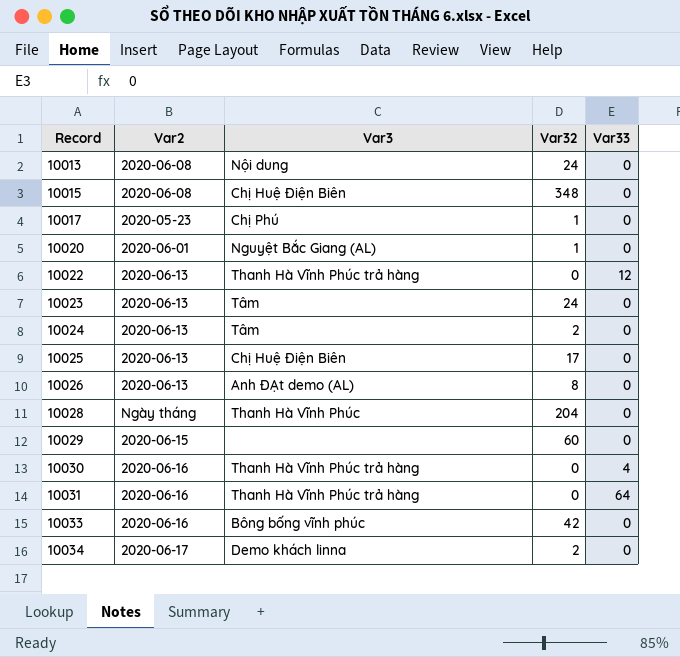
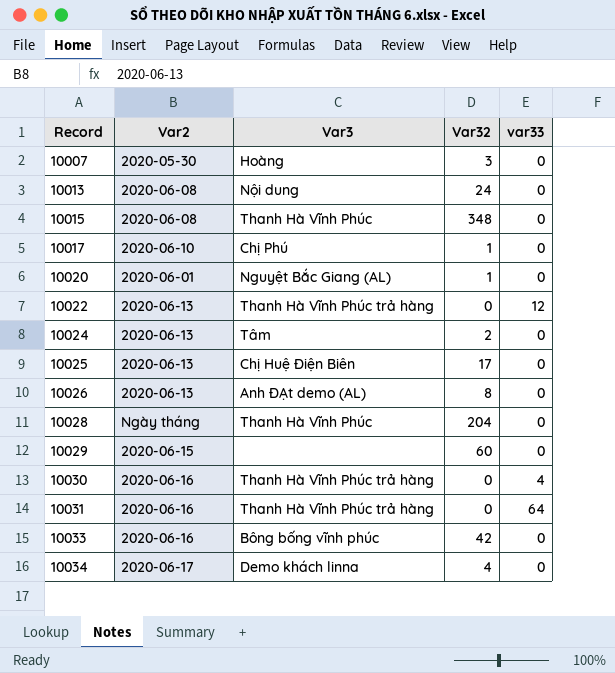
column name: Var33 -> var33
row 10023: 2020-06-13 | Tâm | 24 | 0 -> none
row 10007: none -> 2020-05-30 | Hoàng | 3 | 0
10015 | Var3: Chị Huệ Điện Biên -> Thanh Hà Vĩnh Phúc
10017 | Var2: 2020-05-23 -> 2020-06-10
10034 | Var32: 2 -> 4

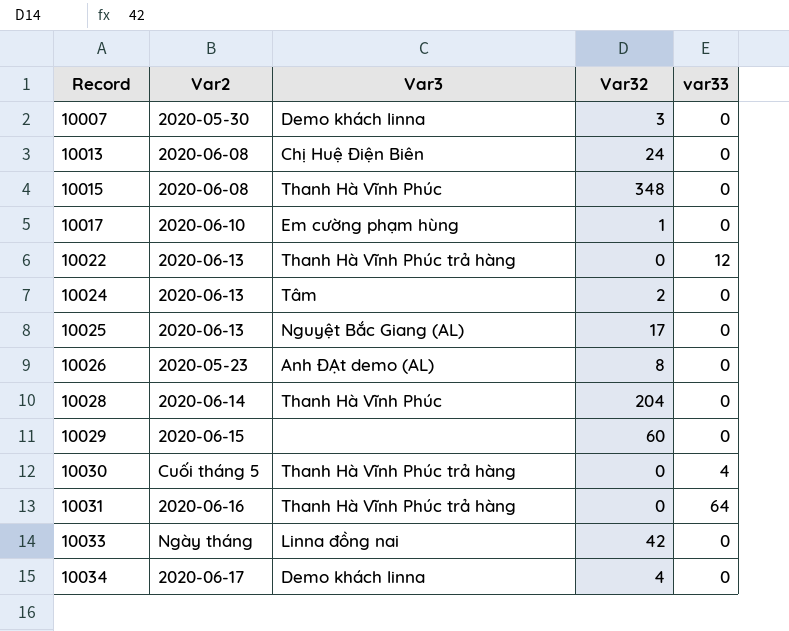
row 10020: 2020-06-01 | Nguyệt Bắc Giang (AL) | 1 | 0 -> none
10007 | Var3: Hoàng -> Demo khách linna
10013 | Var3: Nội dung -> Chị Huệ Điện Biên
10017 | Var3: Chị Phú -> Em cường phạm hùng
10025 | Var3: Chị Huệ Điện Biên -> Nguyệt Bắc Giang (AL)
10026 | Var2: 2020-06-13 -> 2020-05-23
10028 | Var2: Ngày tháng -> 2020-06-14
10030 | Var2: 2020-06-16 -> Cuối tháng 5
10033 | Var2: 2020-06-16 -> Ngày tháng
10033 | Var3: Bông bống vĩnh phúc -> Linna đồng nai

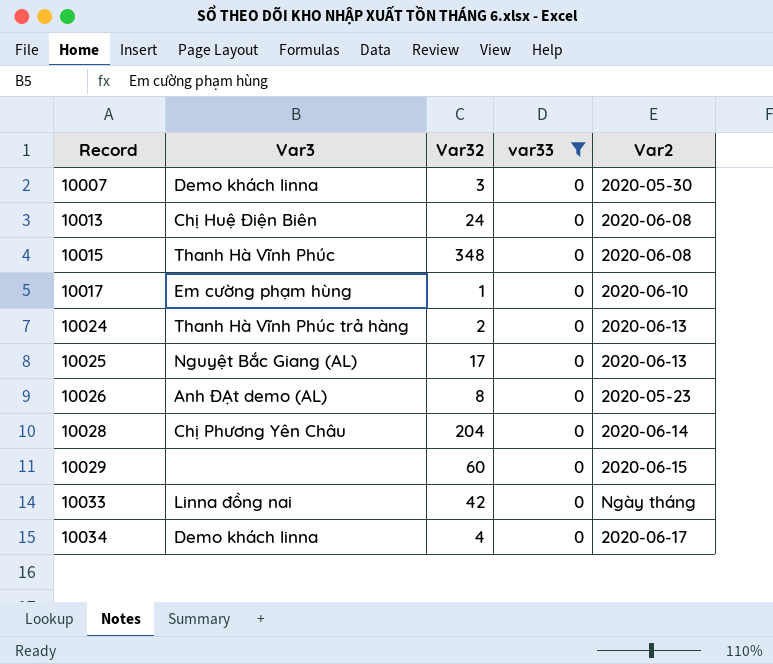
filter: none -> var33 = 0
column Var2 | position: 2 -> 5
10024 | Var3: Tâm -> Thanh Hà Vĩnh Phúc trả hàng
10028 | Var3: Thanh Hà Vĩnh Phúc -> Chị Phương Yên Châu

